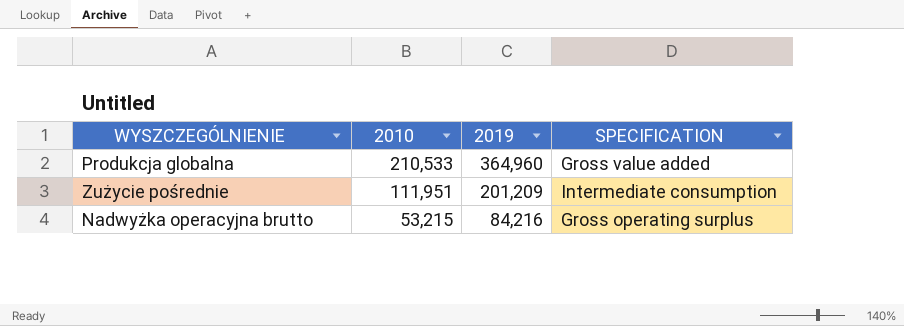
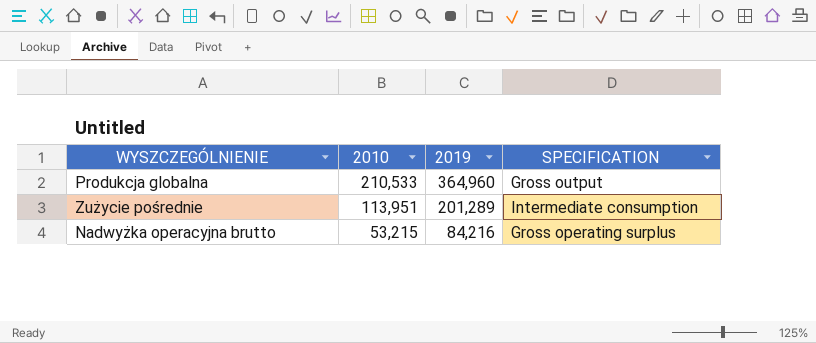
Produkcja globalna | SPECIFICATION: Gross value added -> Gross output
Zużycie pośrednie | 2010: 111,951 -> 113,951
Zużycie pośrednie | 2019: 201,209 -> 201,289

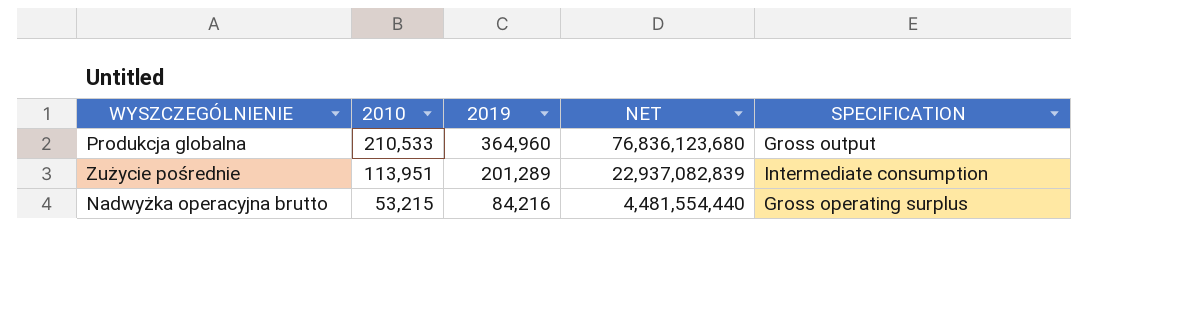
column NET | formula: none -> [2010] * [2019]

